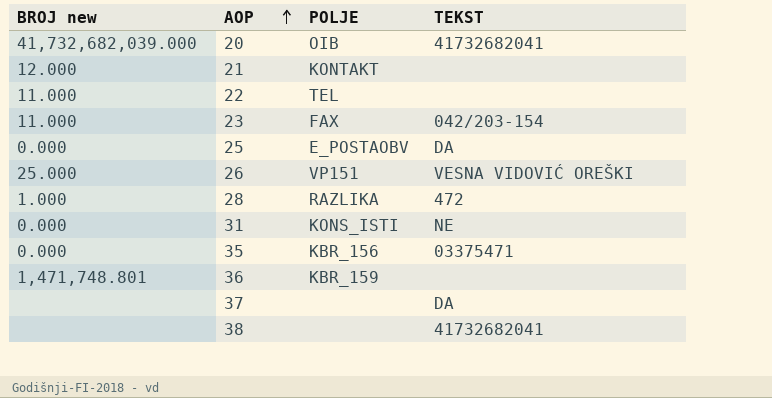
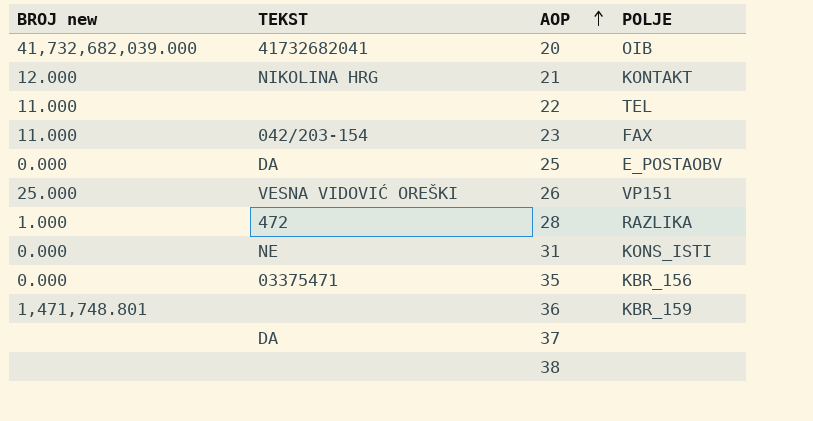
column TEKST | position: 4 -> 2
21 | TEKST: none -> NIKOLINA HRG
38 | TEKST: 41732682041 -> none

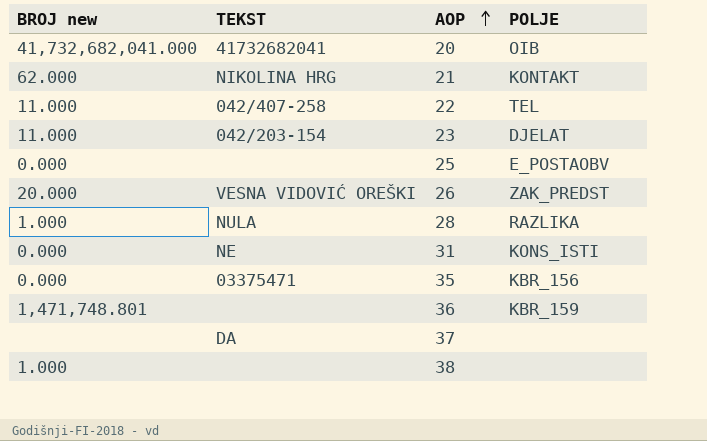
20 | BROJ new: 41,732,682,039.000 -> 41,732,682,041.000
21 | BROJ new: 12.000 -> 62.000
22 | TEKST: none -> 042/407-258
23 | POLJE: FAX -> DJELAT
25 | TEKST: DA -> none
26 | BROJ new: 25.000 -> 20.000
26 | POLJE: VP151 -> ZAK_PREDST
28 | TEKST: 472 -> NULA
38 | BROJ new: none -> 1.000

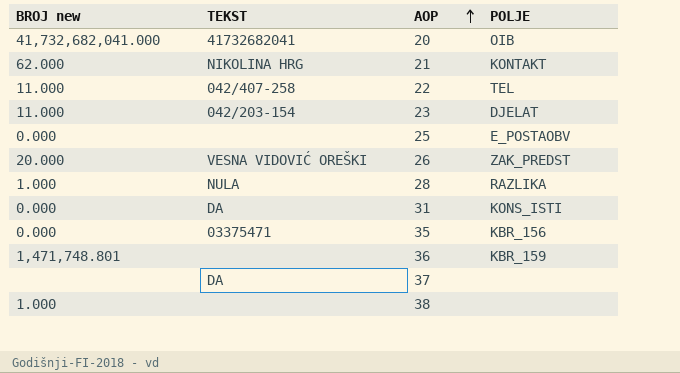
31 | TEKST: NE -> DA

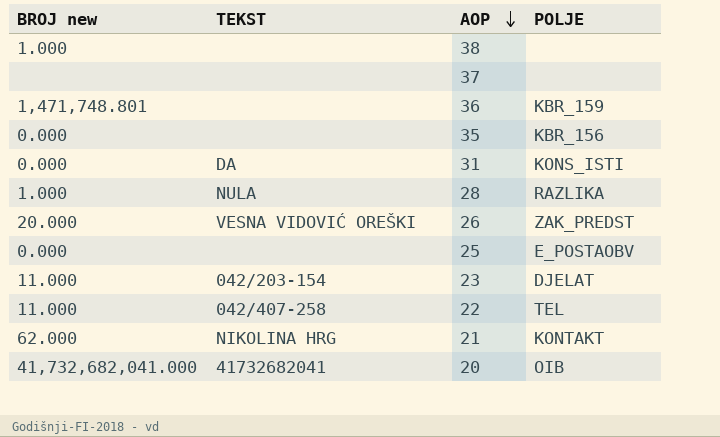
row order: AOP ascending -> AOP descending
37 | TEKST: DA -> none
35 | TEKST: 03375471 -> none

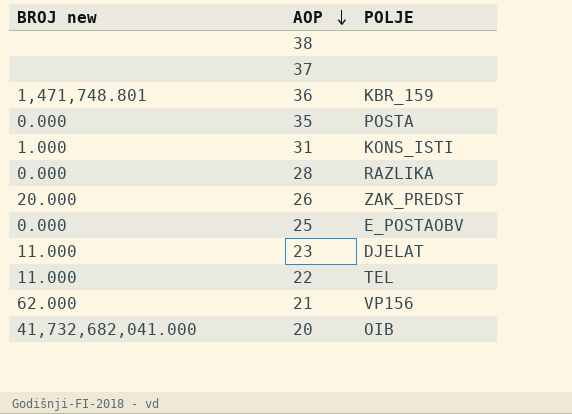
column TEKST | position: 2 -> none
38 | BROJ new: 1.000 -> none
35 | POLJE: KBR_156 -> POSTA
31 | BROJ new: 0.000 -> 1.000
28 | BROJ new: 1.000 -> 0.000
21 | POLJE: KONTAKT -> VP156

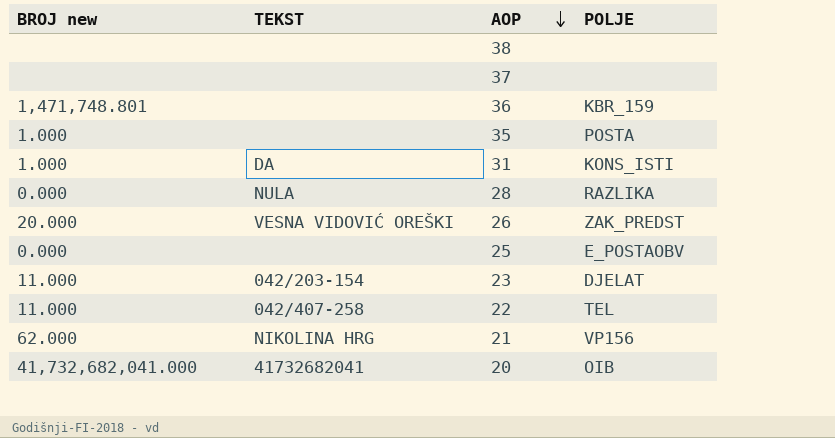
column TEKST | position: none -> 2
35 | BROJ new: 0.000 -> 1.000

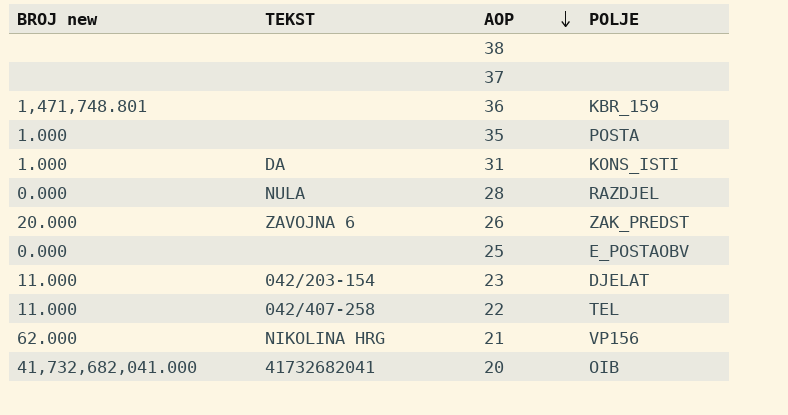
28 | POLJE: RAZLIKA -> RAZDJEL
26 | TEKST: VESNA VIDOVIĆ OREŠKI -> ZAVOJNA 6

